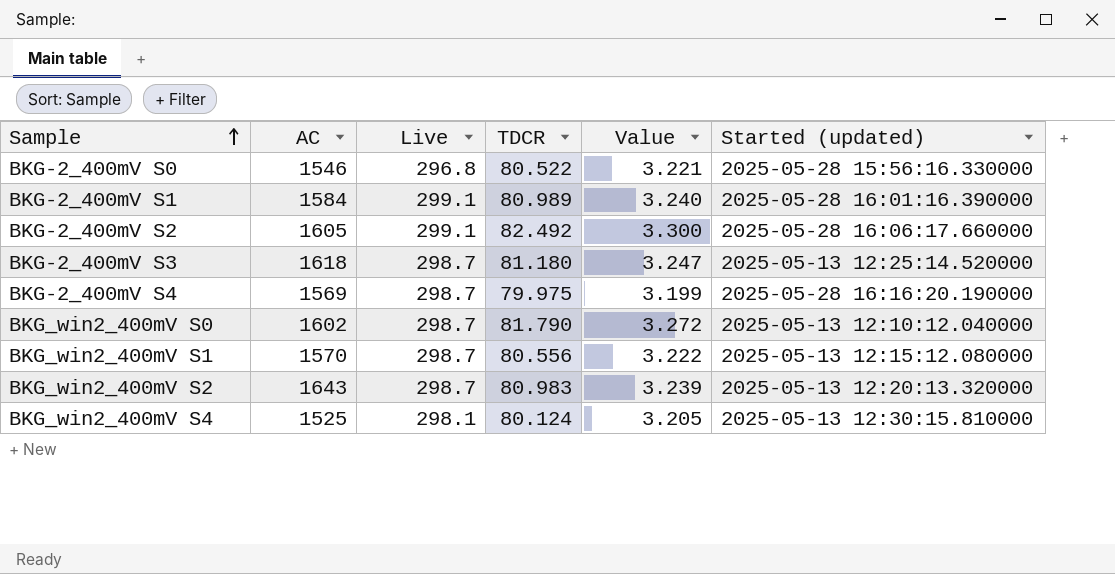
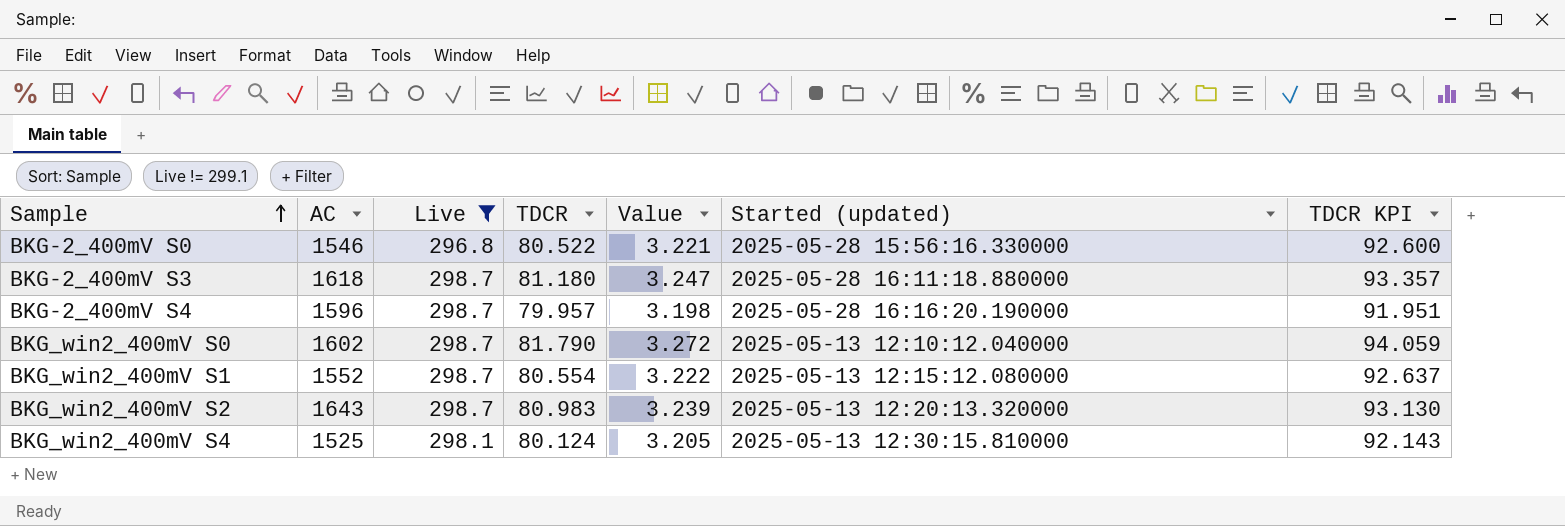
filter: none -> Live != 299.1
column TDCR KPI | formula: none -> [TDCR] * 1.15
BKG-2_400mV S3 | Started (updated): 2025-05-13 12:25:14.520000 -> 2025-05-28 16:11:18.880000
BKG-2_400mV S4 | AC: 1569 -> 1596
BKG-2_400mV S4 | TDCR: 79.975 -> 79.957
BKG-2_400mV S4 | Value: 3.199 -> 3.198
BKG_win2_400mV S1 | AC: 1570 -> 1552
BKG_win2_400mV S1 | TDCR: 80.556 -> 80.554

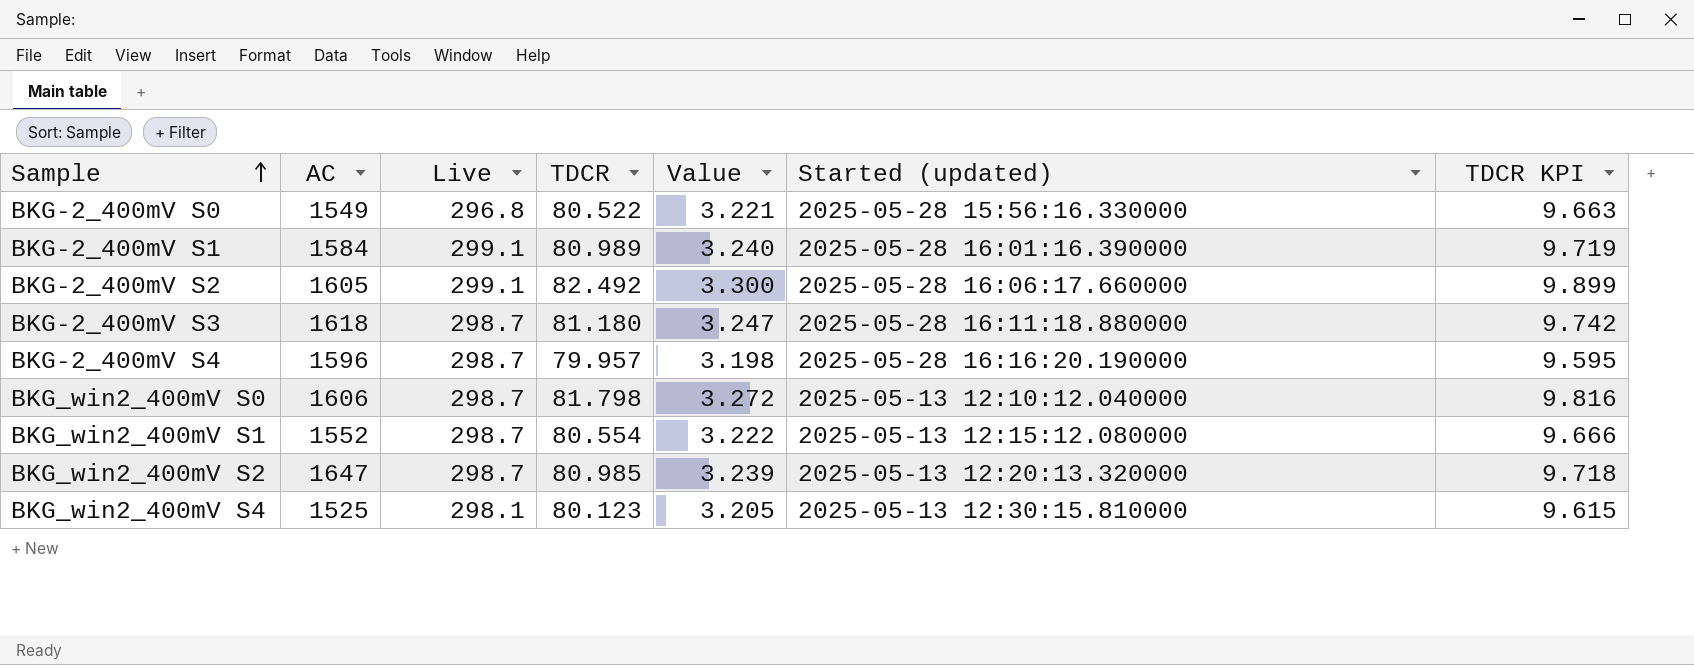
filter: Live != 299.1 -> none
column TDCR KPI | formula: [TDCR] * 1.15 -> [TDCR] * 0.12
BKG-2_400mV S0 | AC: 1546 -> 1549
BKG_win2_400mV S0 | AC: 1602 -> 1606
BKG_win2_400mV S0 | TDCR: 81.790 -> 81.798
BKG_win2_400mV S2 | AC: 1643 -> 1647
BKG_win2_400mV S2 | TDCR: 80.983 -> 80.985
BKG_win2_400mV S4 | TDCR: 80.124 -> 80.123

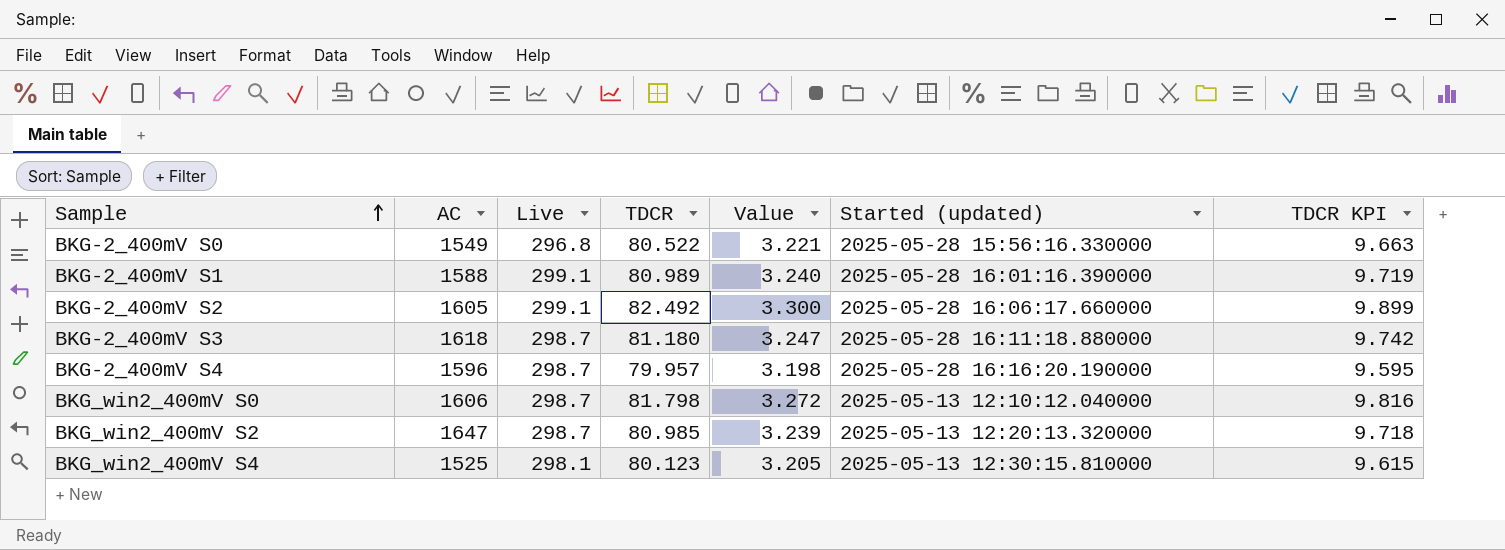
row BKG_win2_400mV S1: 1552 | 298.7 | 80.554 | 3.222 | 2025-05-13 12:15:12.080000 | 9.666 -> none
BKG-2_400mV S1 | AC: 1584 -> 1588

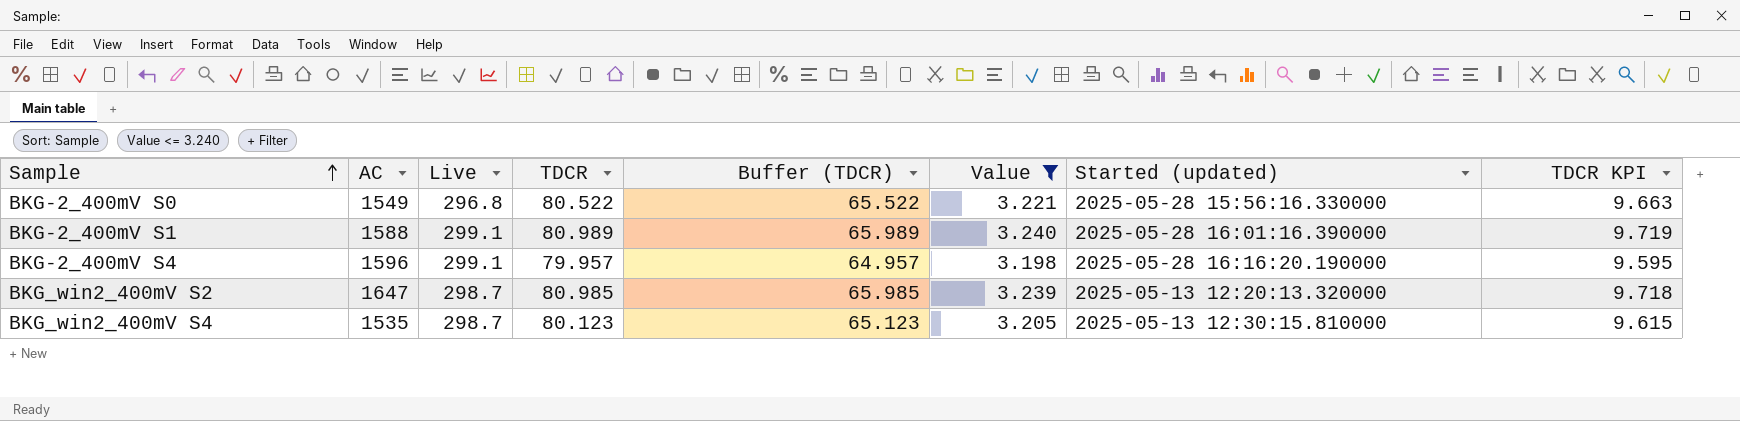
filter: none -> Value <= 3.240
column Buffer (TDCR) | formula: none -> [TDCR] - 15
BKG-2_400mV S4 | Live: 298.7 -> 299.1
BKG_win2_400mV S4 | AC: 1525 -> 1535
BKG_win2_400mV S4 | Live: 298.1 -> 298.7

